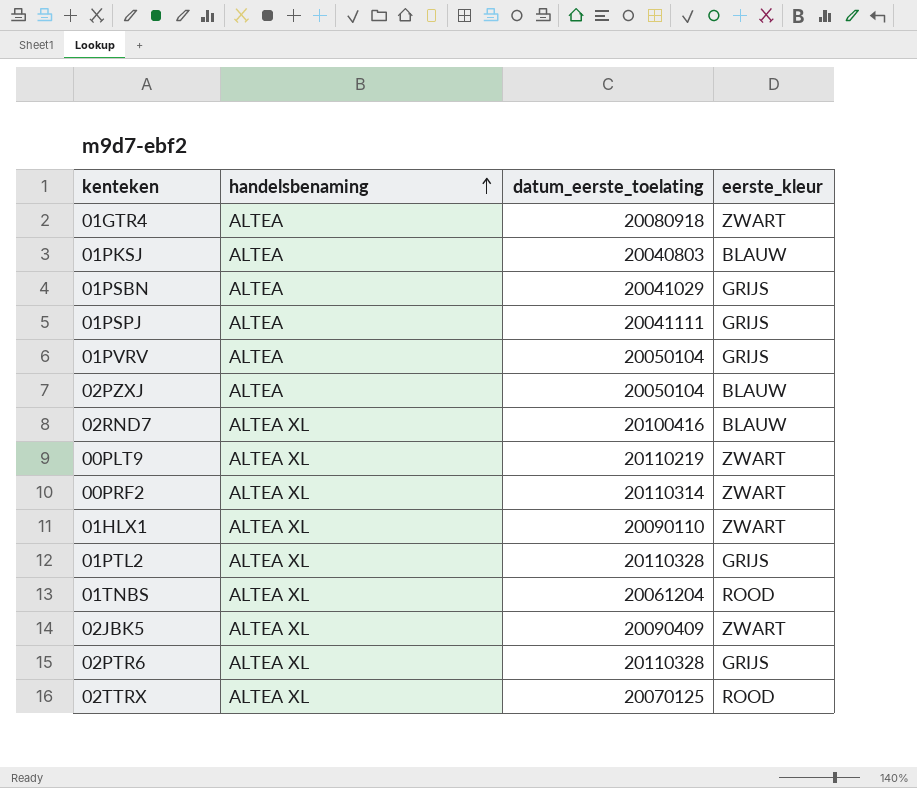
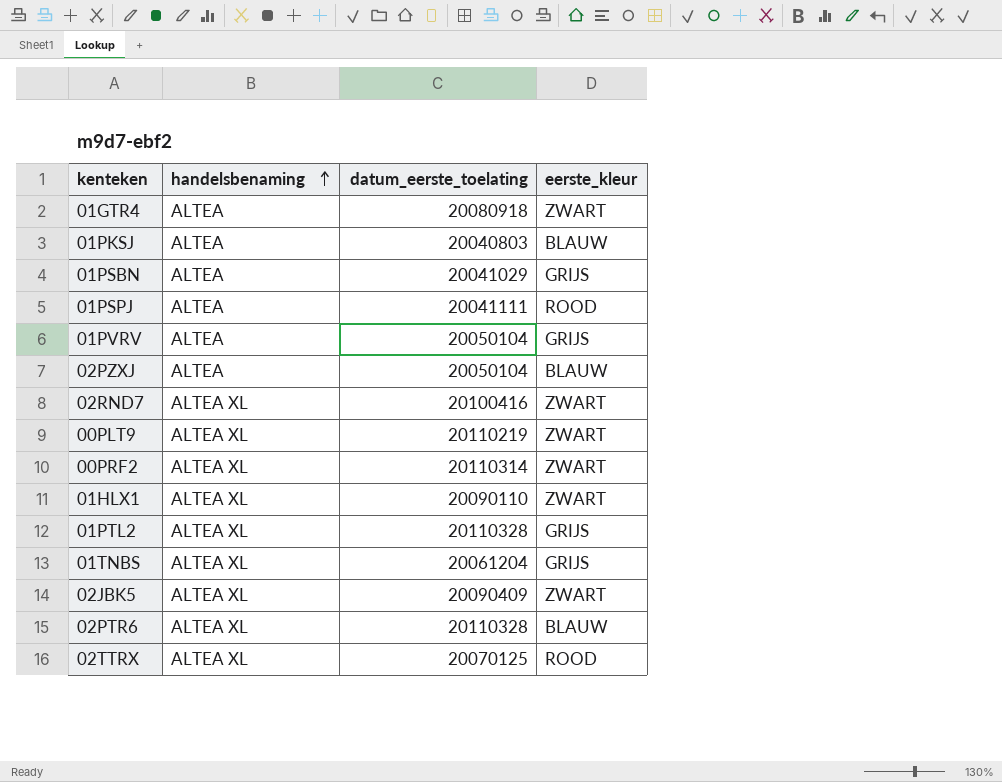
01PSPJ | eerste_kleur: GRIJS -> ROOD
02RND7 | eerste_kleur: BLAUW -> ZWART
01TNBS | eerste_kleur: ROOD -> GRIJS
02PTR6 | eerste_kleur: GRIJS -> BLAUW

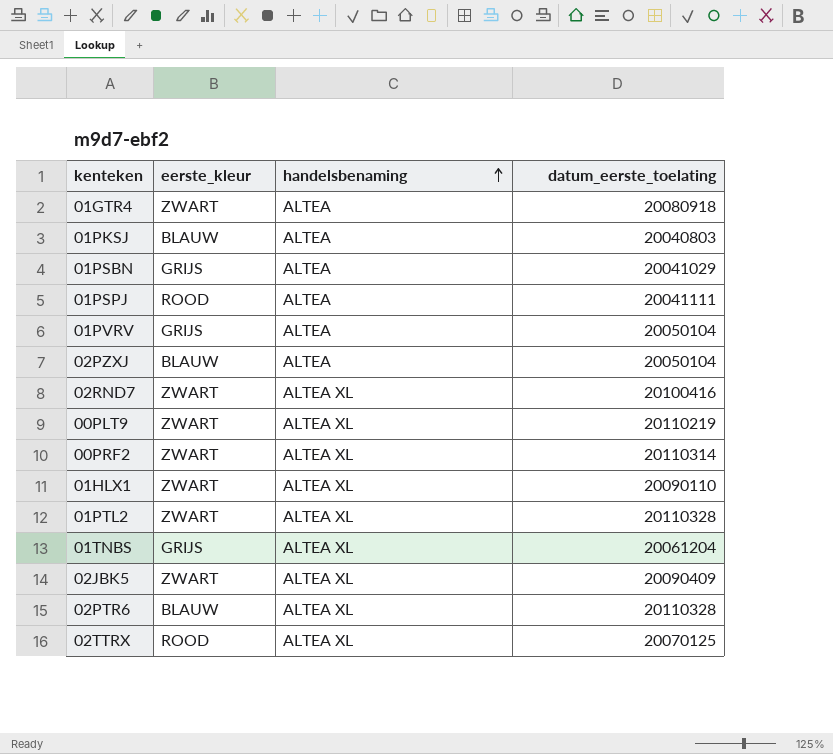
column eerste_kleur | position: 4 -> 2
01PTL2 | eerste_kleur: GRIJS -> ZWART

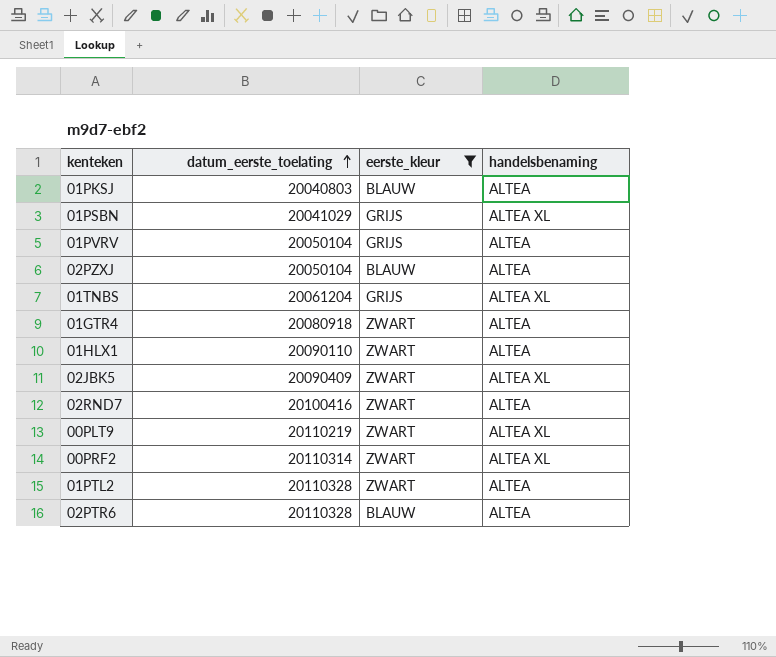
filter: none -> eerste_kleur != ROOD
row order: handelsbenaming ascending -> datum_eerste_toelating ascending
column datum_eerste_toelating | position: 4 -> 2
01PSBN | handelsbenaming: ALTEA -> ALTEA XL
01HLX1 | handelsbenaming: ALTEA XL -> ALTEA
02RND7 | handelsbenaming: ALTEA XL -> ALTEA
01PTL2 | handelsbenaming: ALTEA XL -> ALTEA
02PTR6 | handelsbenaming: ALTEA XL -> ALTEA

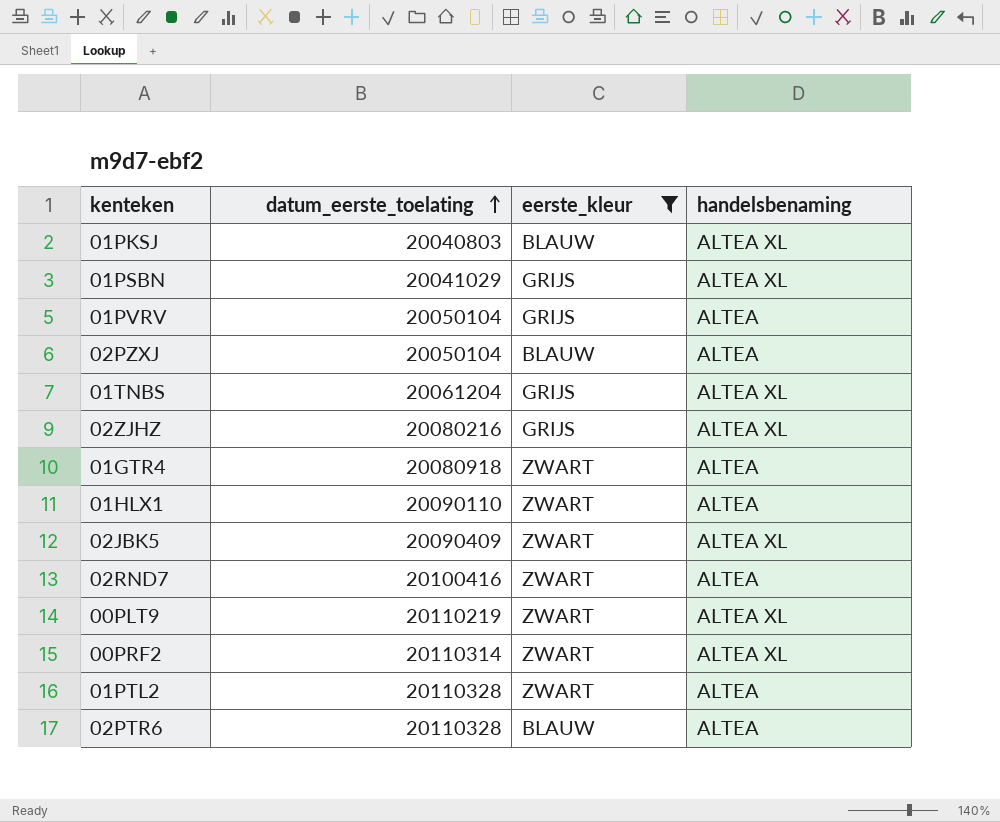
01PKSJ | handelsbenaming: ALTEA -> ALTEA XL
row 02ZJHZ: none -> 20080216 | GRIJS | ALTEA XL

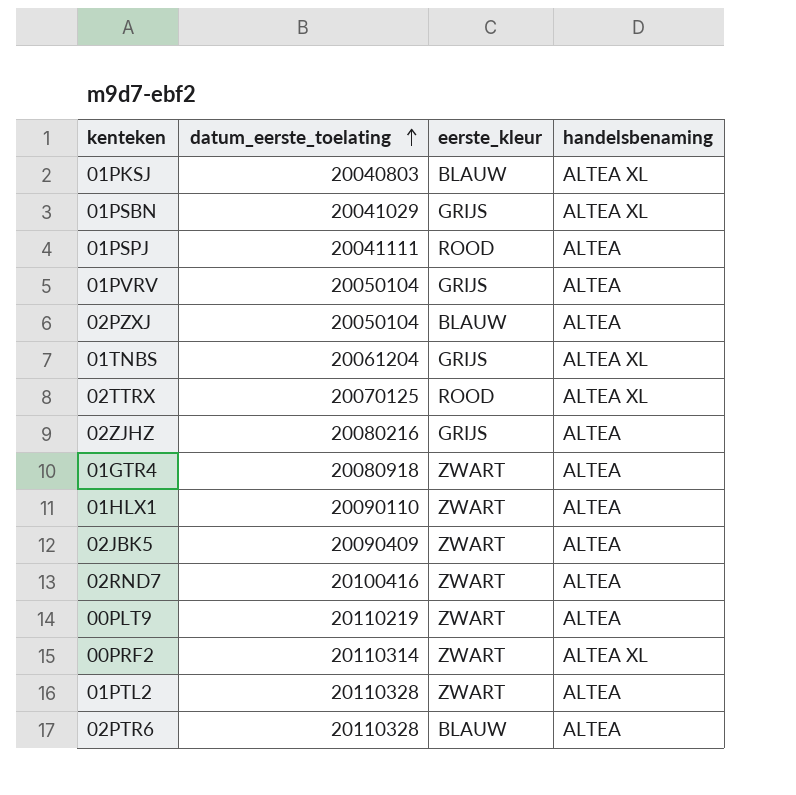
filter: eerste_kleur != ROOD -> none
02ZJHZ | handelsbenaming: ALTEA XL -> ALTEA
02JBK5 | handelsbenaming: ALTEA XL -> ALTEA
00PLT9 | handelsbenaming: ALTEA XL -> ALTEA

